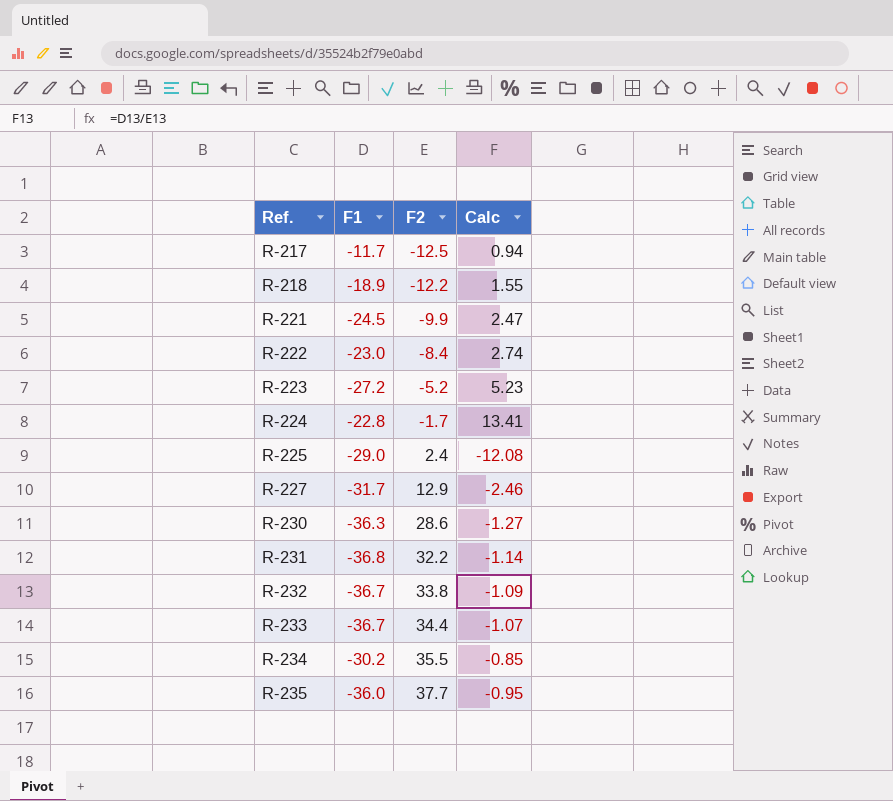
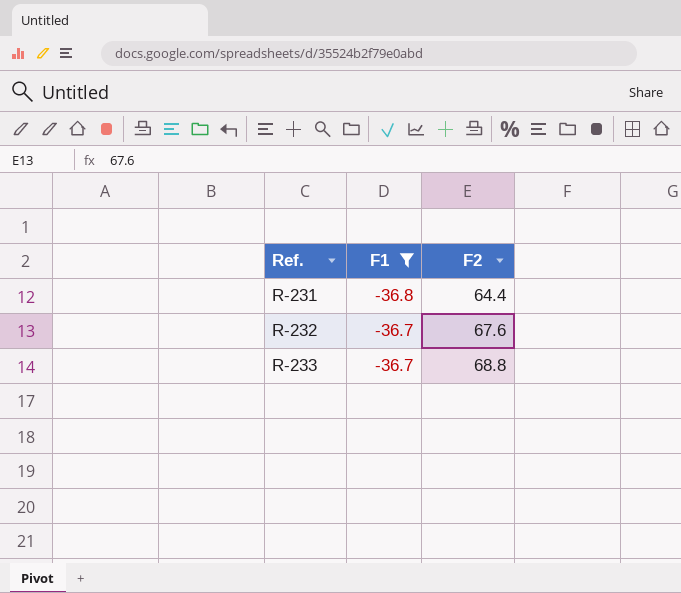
filter: none -> F1 <= -36.7
column Calc | formula: [F1] / [F2] -> none
R-231 | F2: 32.2 -> 64.4
R-232 | F2: 33.8 -> 67.6
R-233 | F2: 34.4 -> 68.8

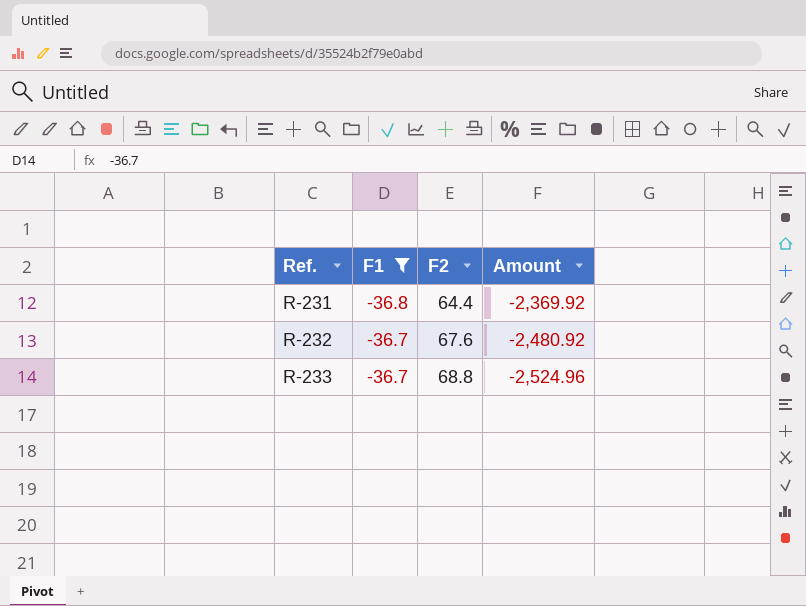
column Amount | formula: none -> [F1] * [F2]

